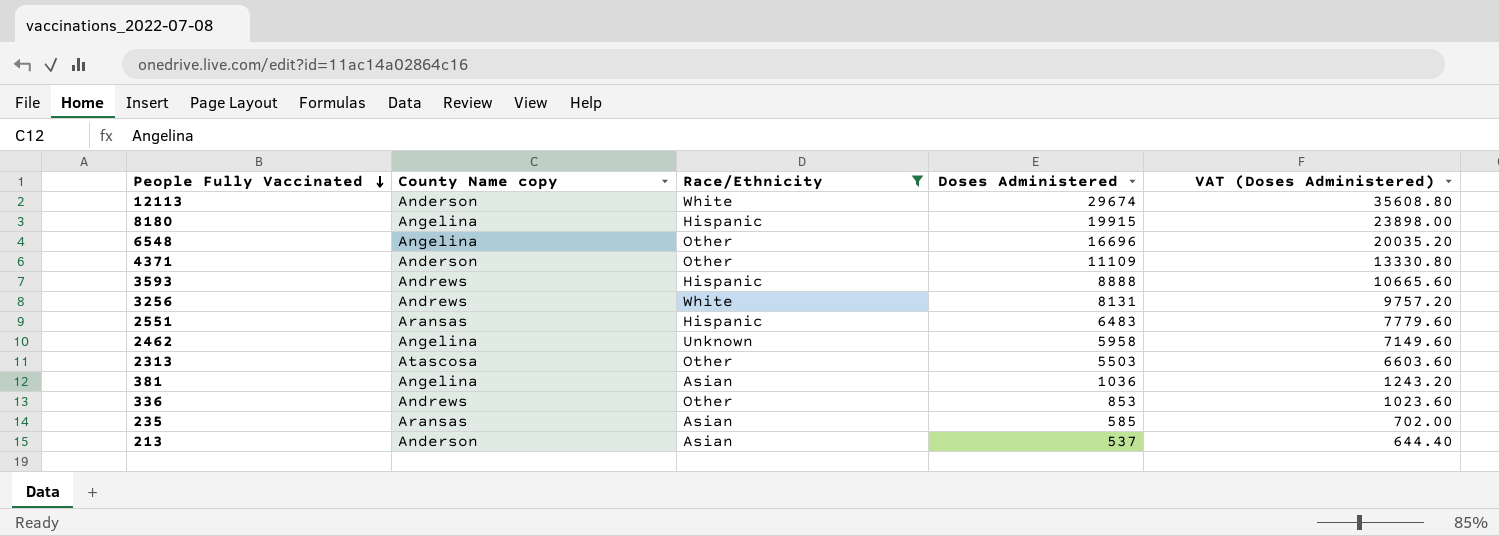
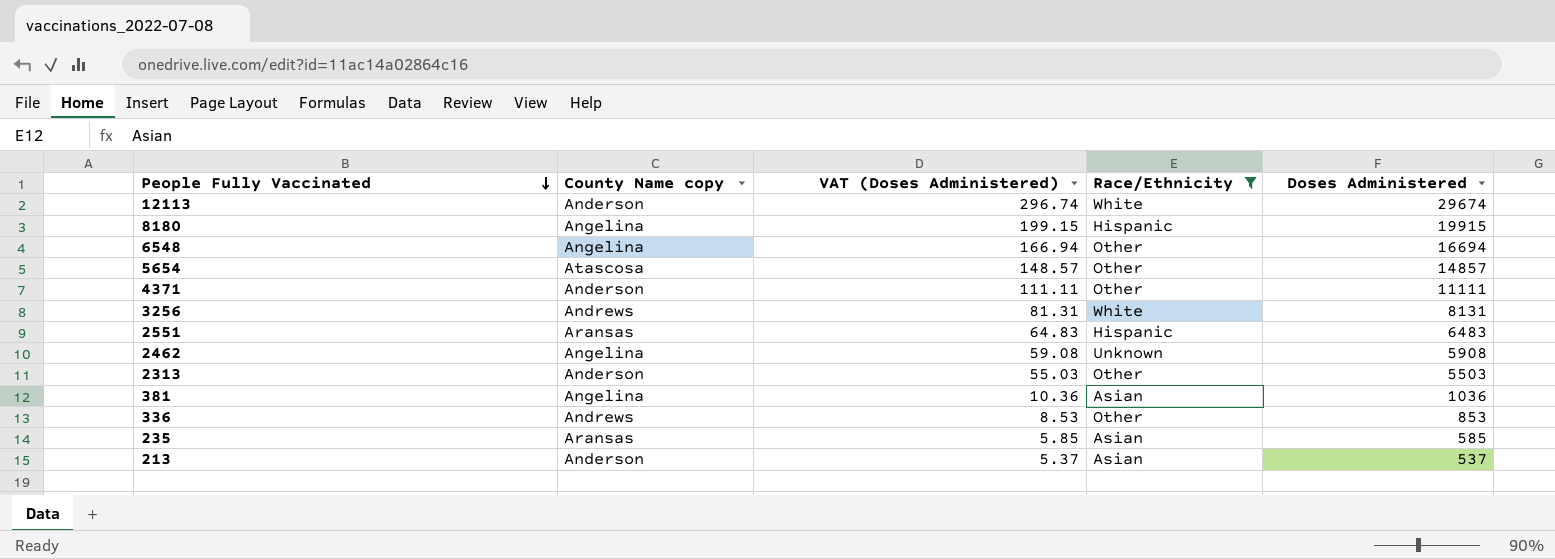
column VAT (Doses Administered) | formula: [Doses Administered] * 1.2 -> [Doses Administered] * 0.01
column VAT (Doses Administered) | position: 5 -> 3
row 3593: Andrews | Hispanic | 8888 | 10665.60 -> none
6548 | Doses Administered: 16696 -> 16694
row 5654: none -> Atascosa | 148.57 | Other | 14857
4371 | Doses Administered: 11109 -> 11111
2462 | Doses Administered: 5958 -> 5908
2313 | County Name copy: Atascosa -> Anderson

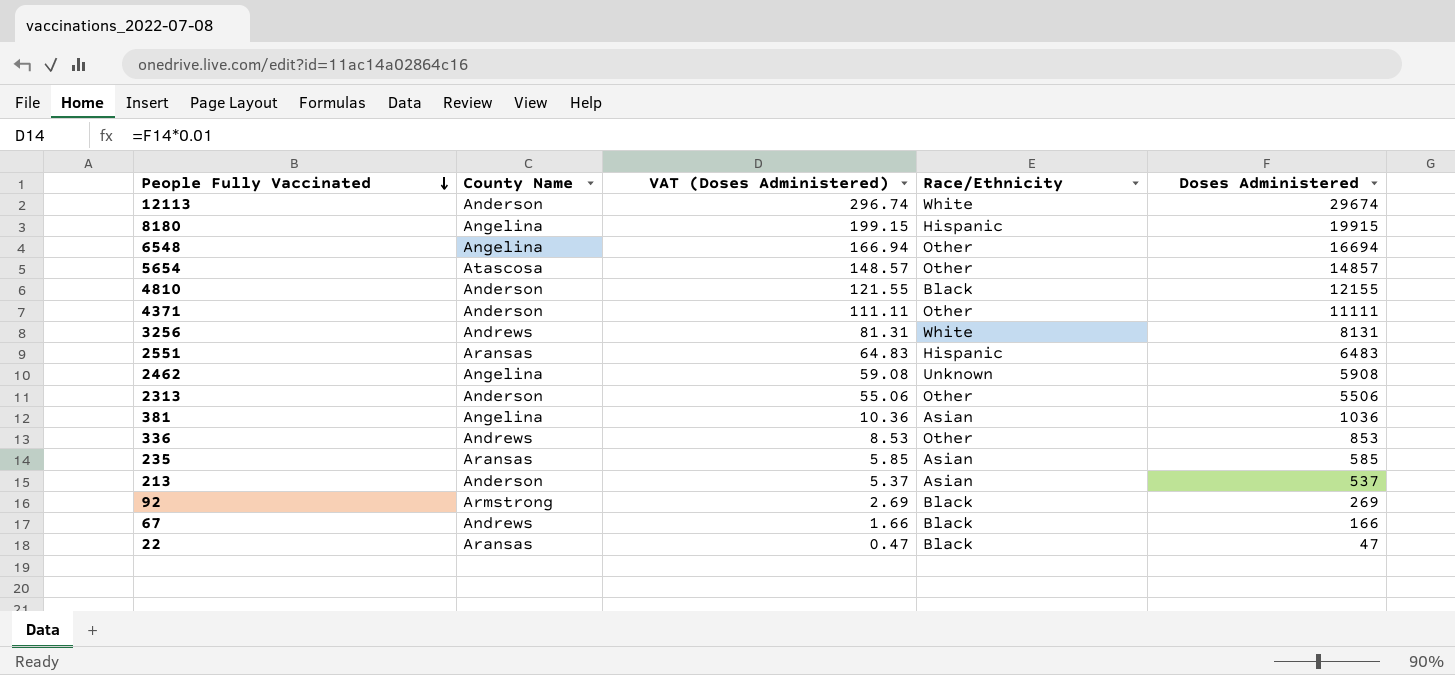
filter: Race/Ethnicity != Black -> none
column name: County Name copy -> County Name
2313 | VAT (Doses Administered): 55.03 -> 55.06
2313 | Doses Administered: 5503 -> 5506

